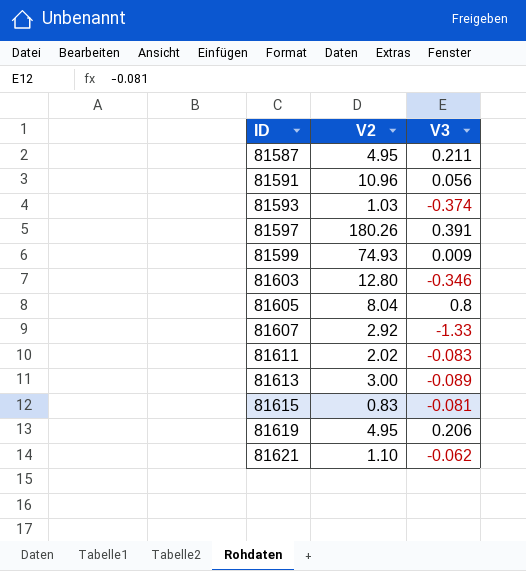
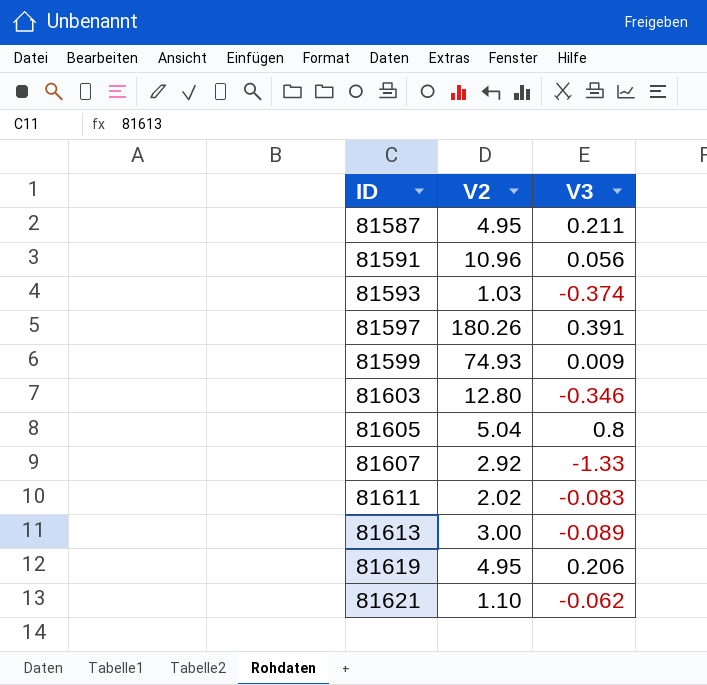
row 81615: 0.83 | -0.081 -> none
81605 | V2: 8.04 -> 5.04

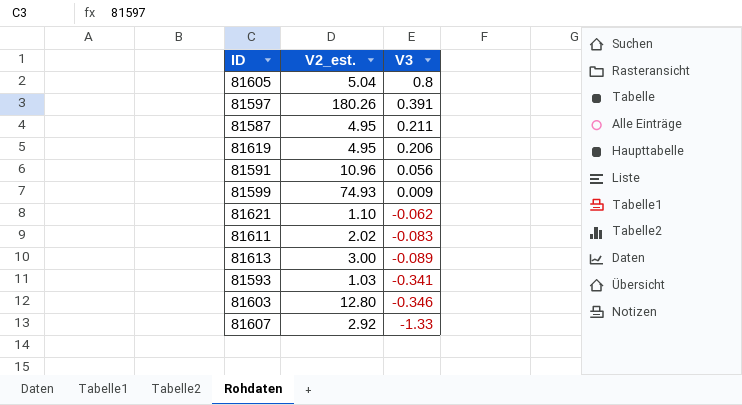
row order: ID ascending -> V3 descending
column name: V2 -> V2_est.
81593 | V3: -0.374 -> -0.341

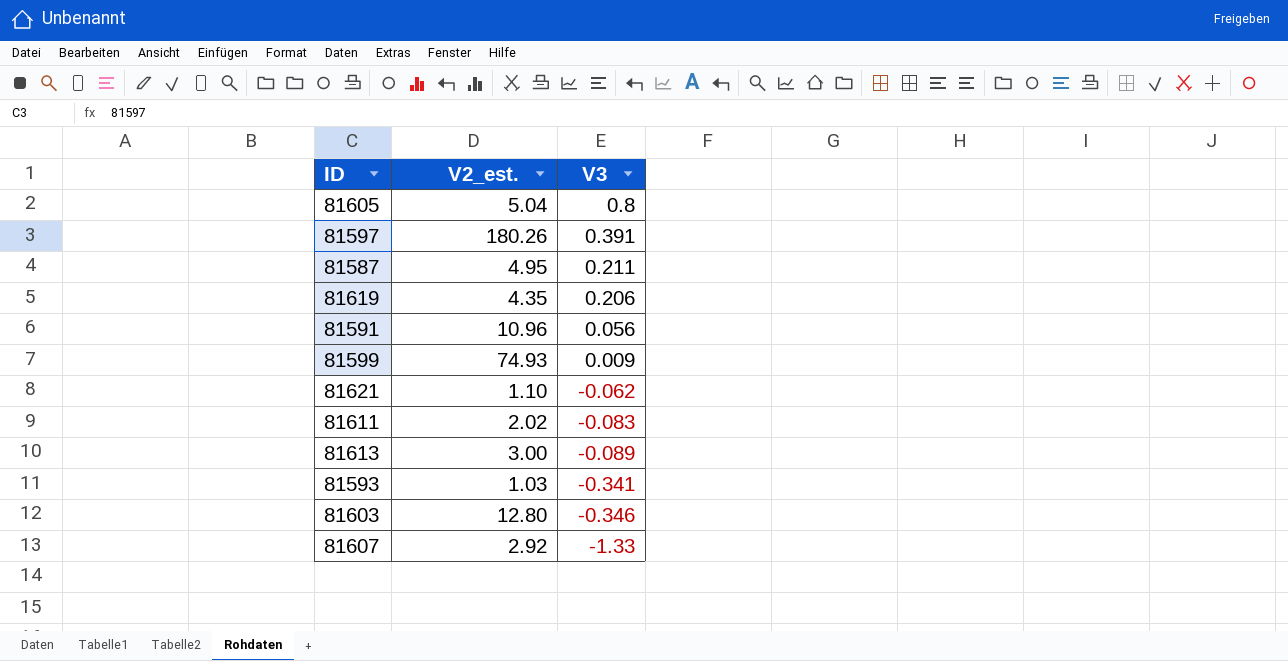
81619 | V2_est.: 4.95 -> 4.35

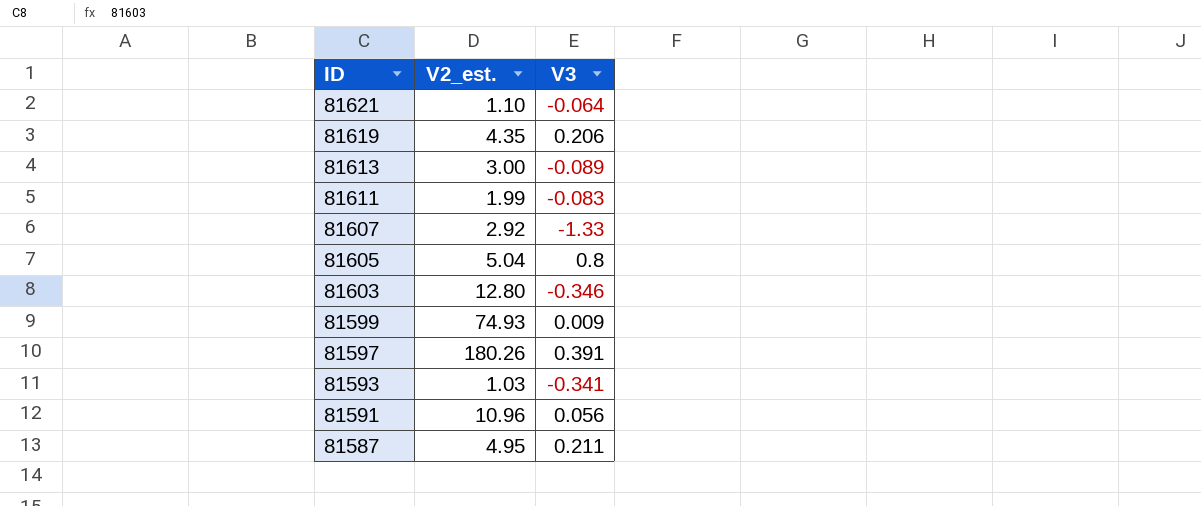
row order: V3 descending -> ID descending
81621 | V3: -0.062 -> -0.064
81611 | V2_est.: 2.02 -> 1.99

